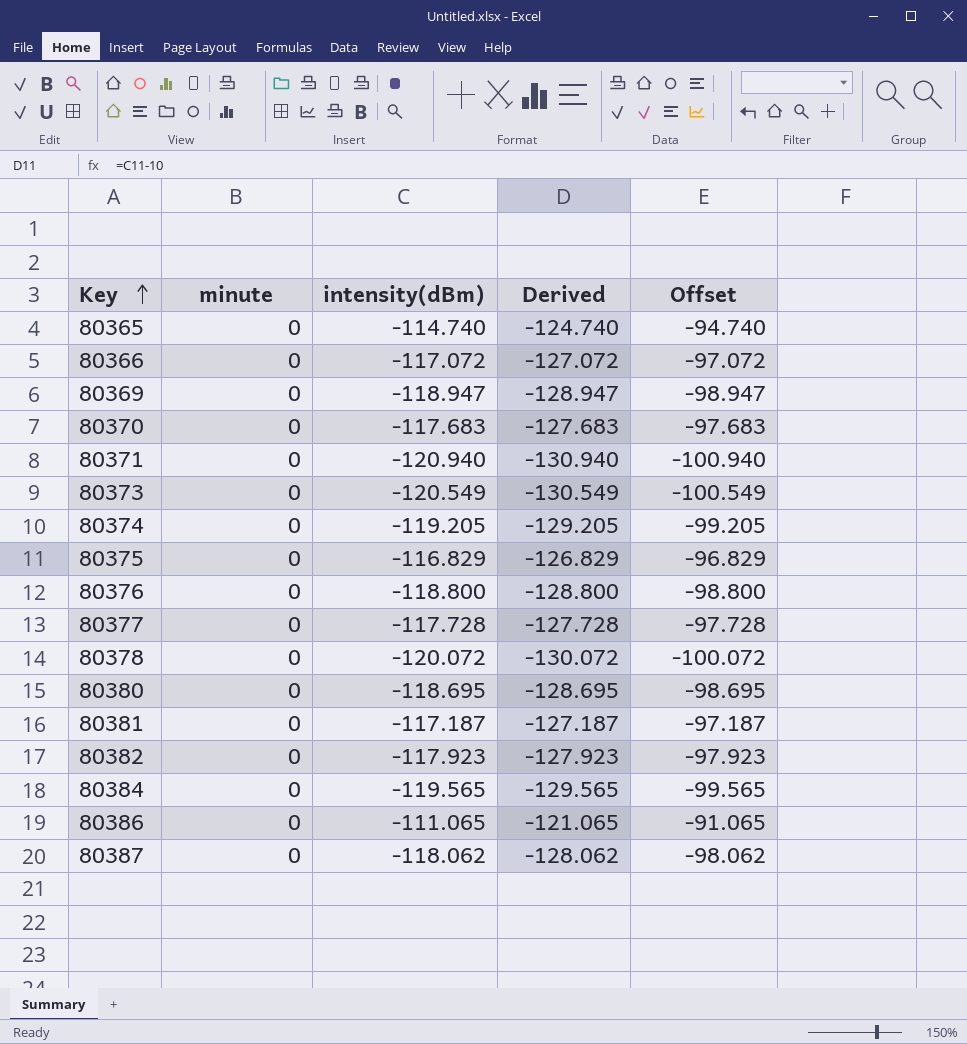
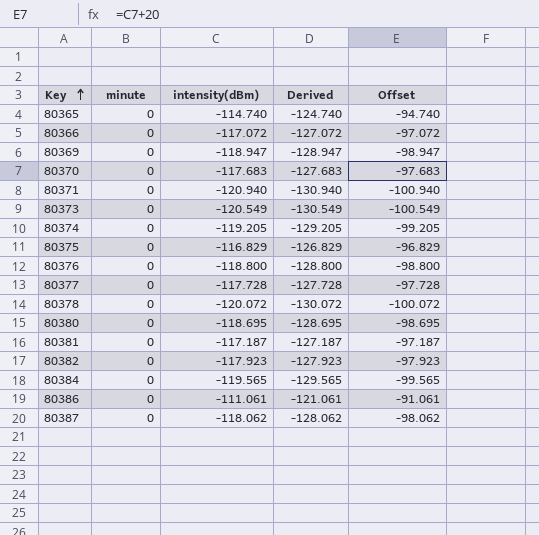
80386 | intensity(dBm): -111.065 -> -111.061
80386 | Derived: -121.065 -> -121.061
80386 | Offset: -91.065 -> -91.061

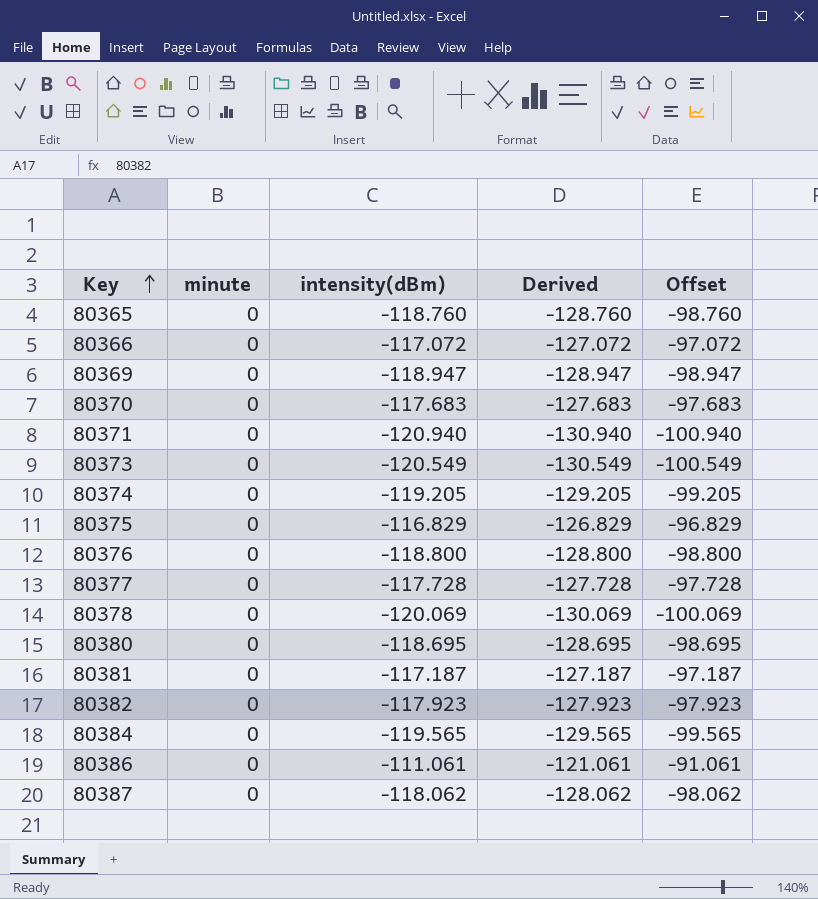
80365 | intensity(dBm): -114.740 -> -118.760
80365 | Derived: -124.740 -> -128.760
80365 | Offset: -94.740 -> -98.760
80378 | intensity(dBm): -120.072 -> -120.069
80378 | Derived: -130.072 -> -130.069
80378 | Offset: -100.072 -> -100.069

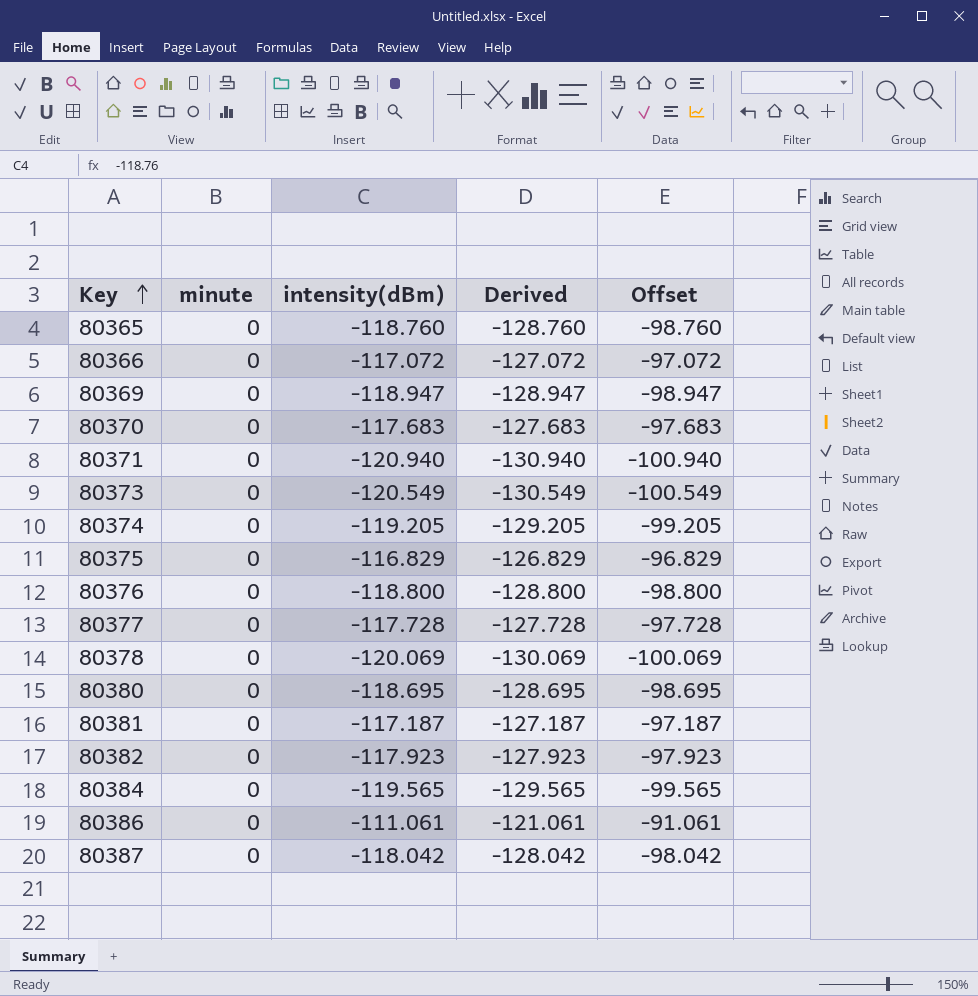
80387 | intensity(dBm): -118.062 -> -118.042
80387 | Derived: -128.062 -> -128.042
80387 | Offset: -98.062 -> -98.042

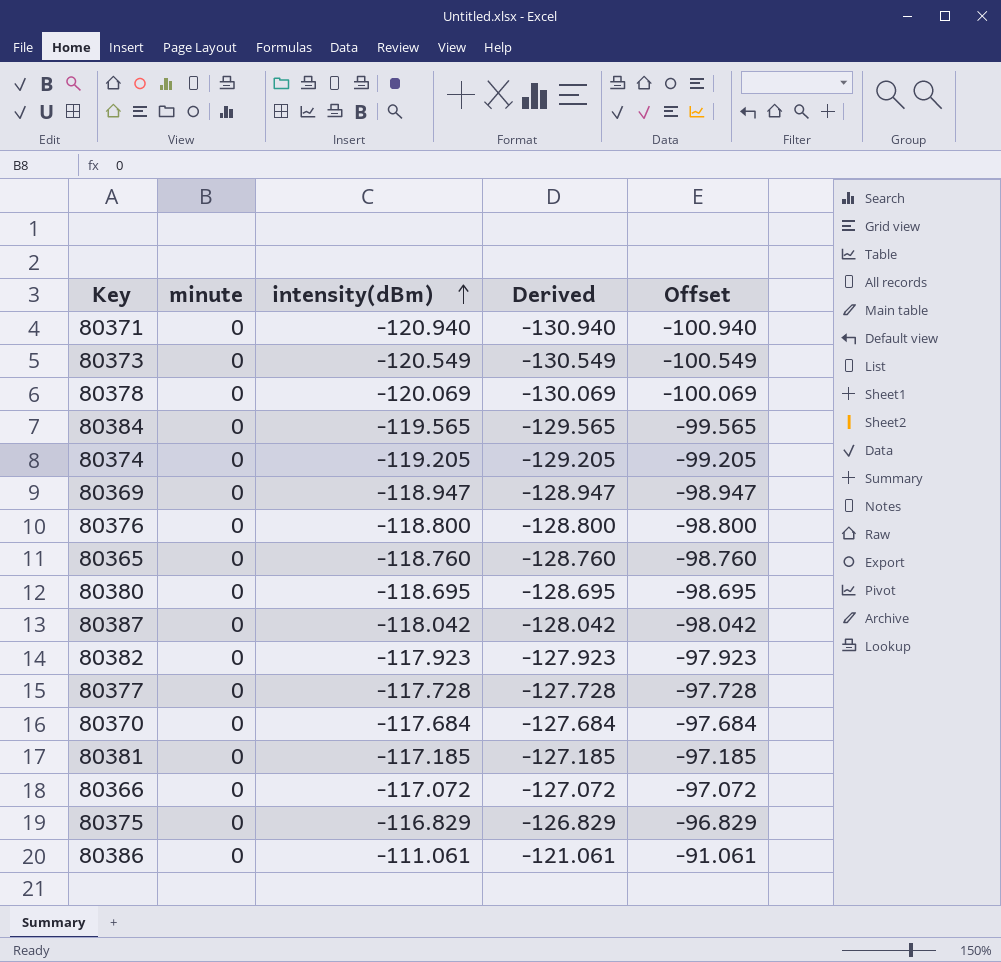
row order: Key ascending -> intensity(dBm) ascending
80370 | intensity(dBm): -117.683 -> -117.684
80370 | Derived: -127.683 -> -127.684
80370 | Offset: -97.683 -> -97.684
80381 | intensity(dBm): -117.187 -> -117.185
80381 | Derived: -127.187 -> -127.185
80381 | Offset: -97.187 -> -97.185

